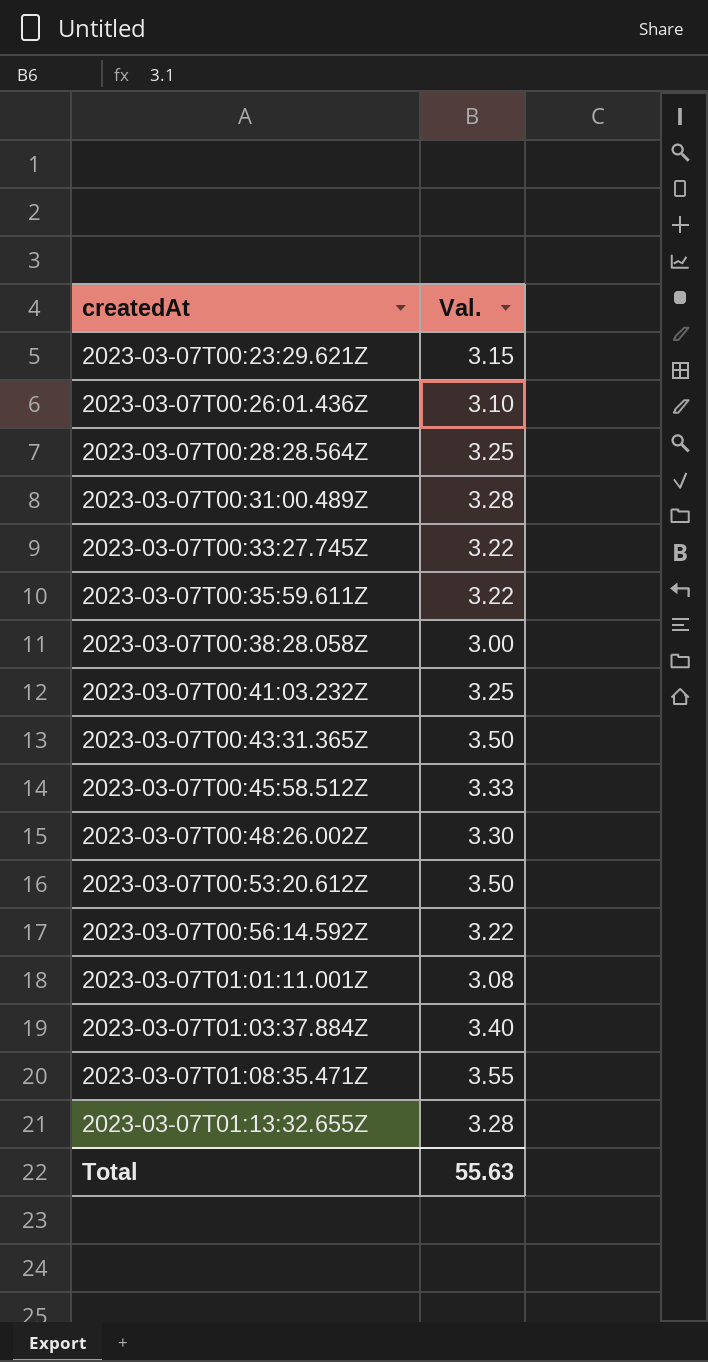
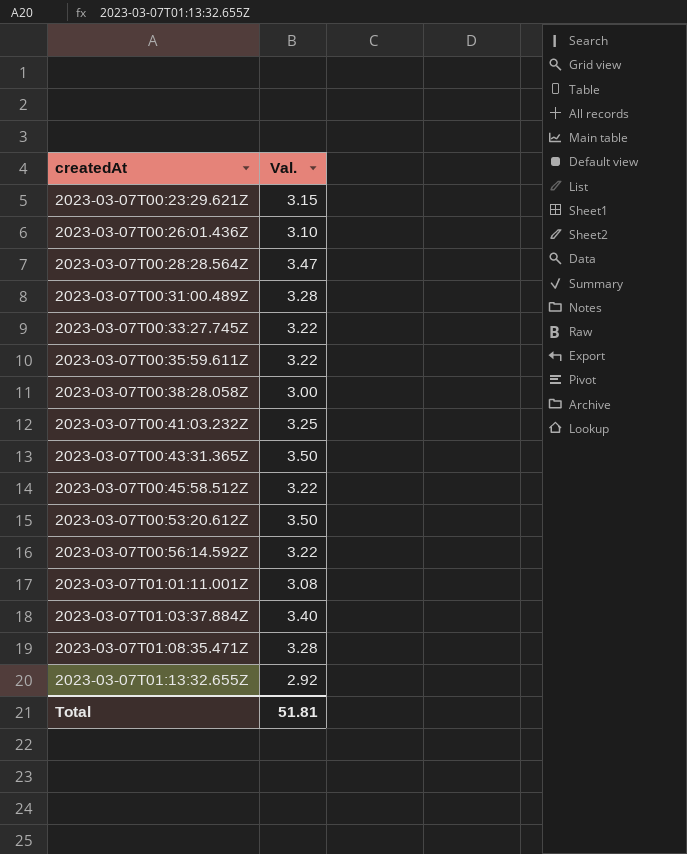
row 2023-03-07T00:48:26.002Z: 3.30 -> none
2023-03-07T00:28:28.564Z | Val.: 3.25 -> 3.47
2023-03-07T00:45:58.512Z | Val.: 3.33 -> 3.22
2023-03-07T01:08:35.471Z | Val.: 3.55 -> 3.28
2023-03-07T01:13:32.655Z | Val.: 3.28 -> 2.92
Total | Val.: 55.63 -> 51.81

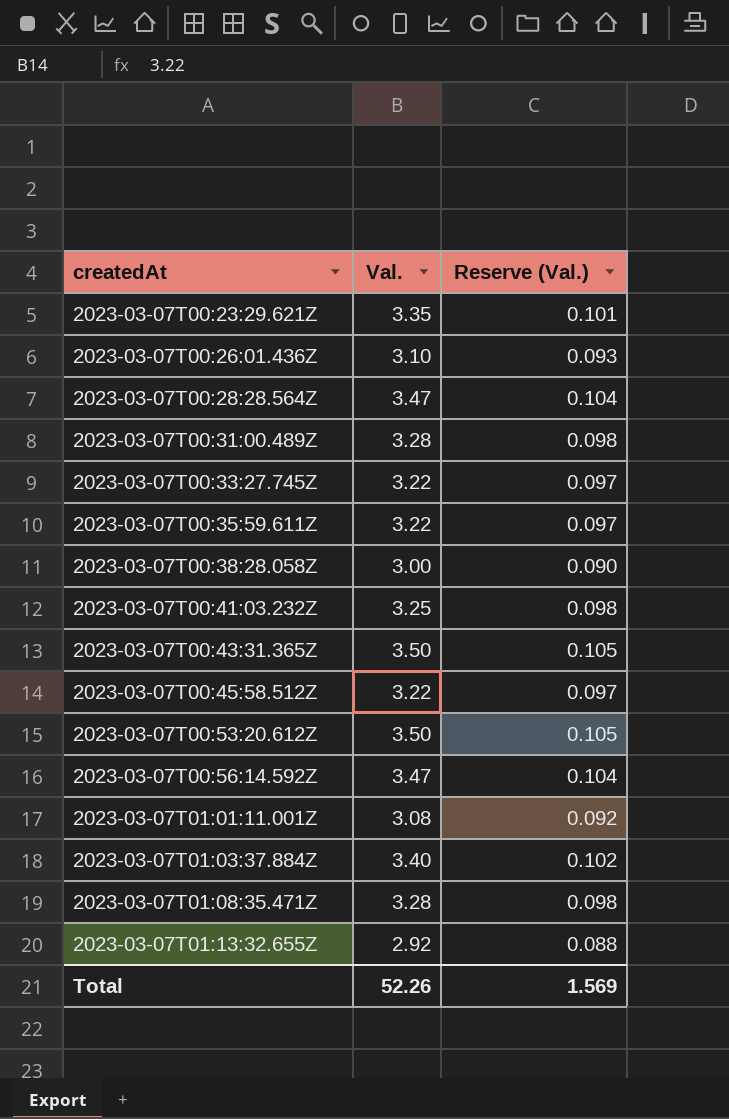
column Reserve (Val.) | formula: none -> [Val.] * 0.03
2023-03-07T00:23:29.621Z | Val.: 3.15 -> 3.35
2023-03-07T00:56:14.592Z | Val.: 3.22 -> 3.47
Total | Val.: 51.81 -> 52.26

